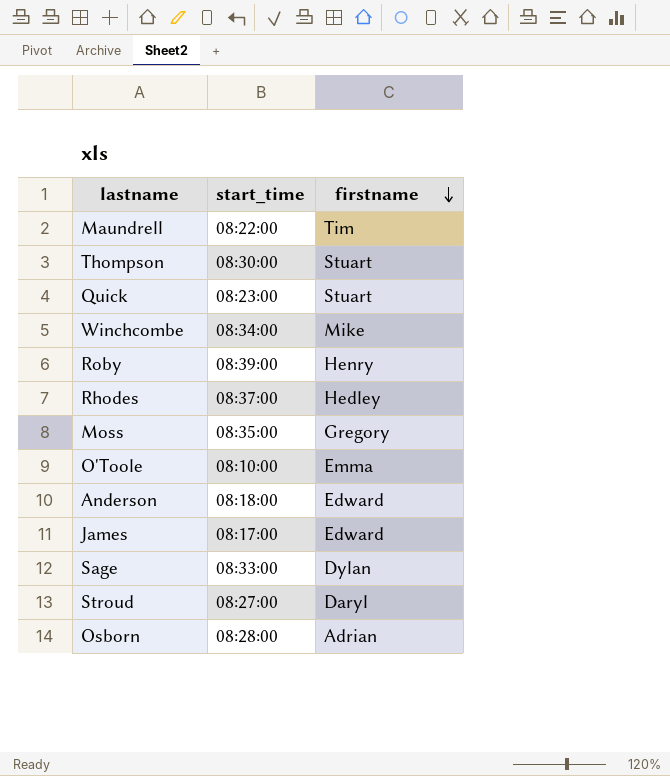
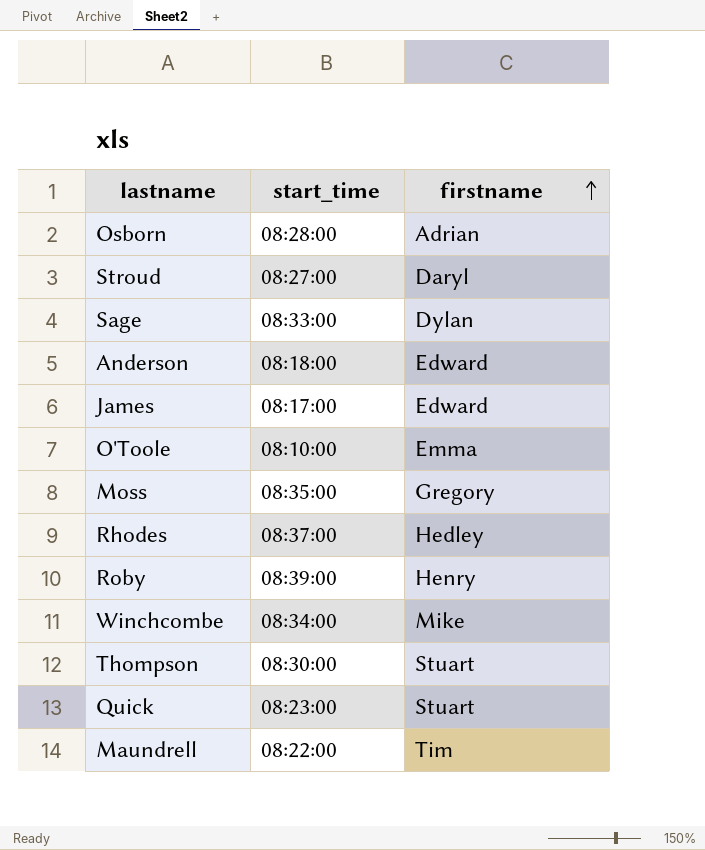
row order: firstname descending -> firstname ascending

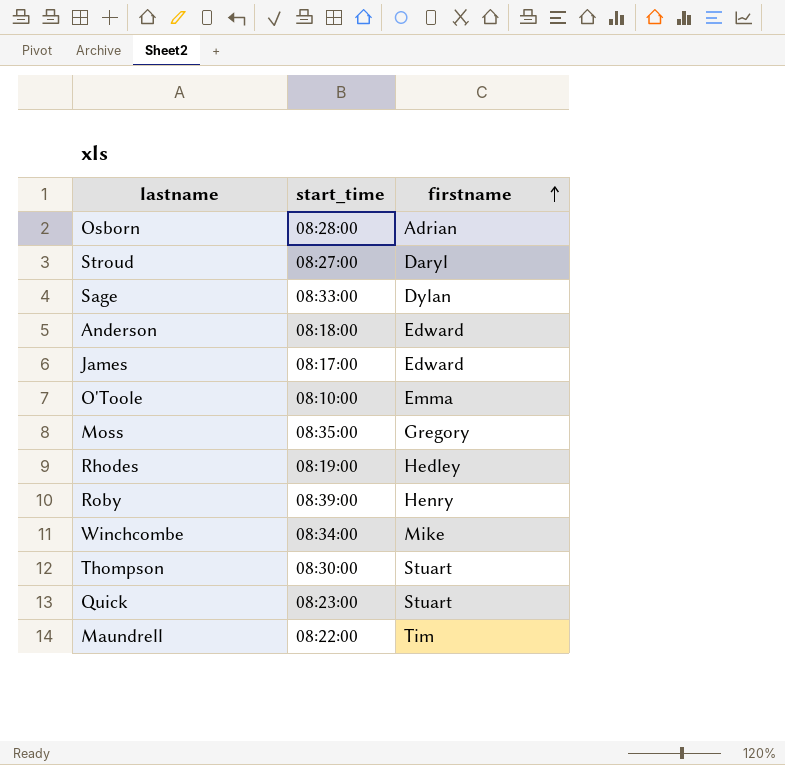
Rhodes | start_time: 08:37:00 -> 08:19:00

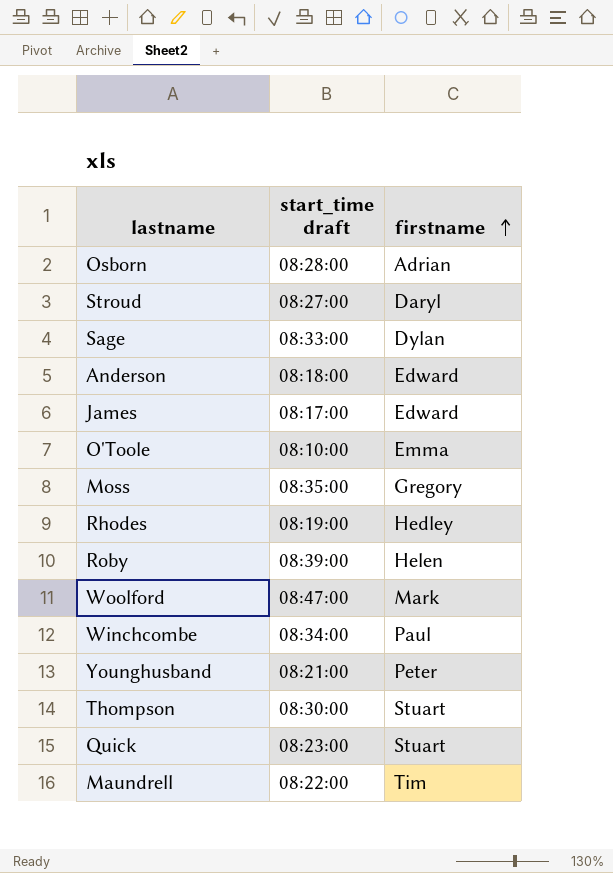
column name: start_time -> start_time draft
Roby | firstname: Henry -> Helen
row Woolford: none -> 08:47:00 | Mark
Winchcombe | firstname: Mike -> Paul
row Younghusband: none -> 08:21:00 | Peter

